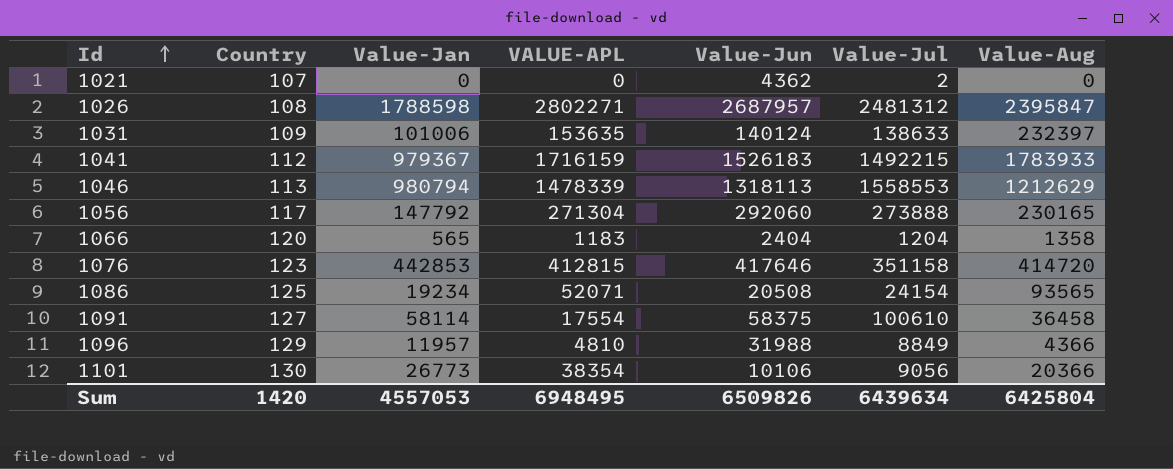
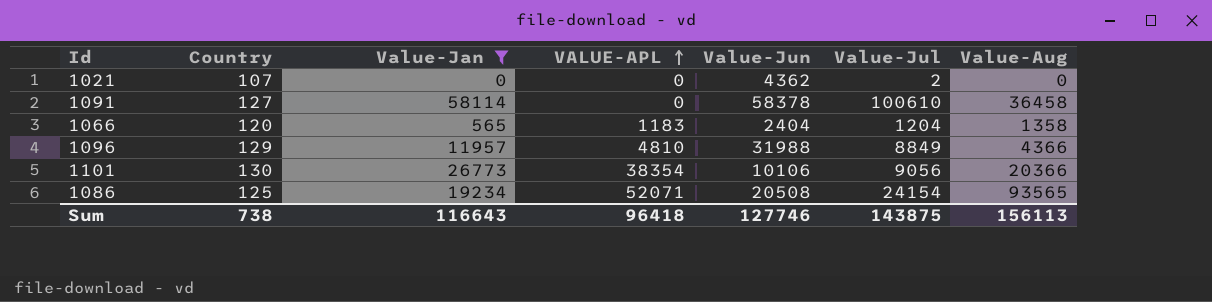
filter: none -> Value-Jan <= 58114
row order: Id ascending -> VALUE-APL ascending
1091 | VALUE-APL: 17554 -> 0
1091 | Value-Jun: 58375 -> 58378
Sum | Country: 1420 -> 738
Sum | Value-Jan: 4557053 -> 116643
Sum | VALUE-APL: 6948495 -> 96418
Sum | Value-Jun: 6509826 -> 127746
Sum | Value-Jul: 6439634 -> 143875
Sum | Value-Aug: 6425804 -> 156113

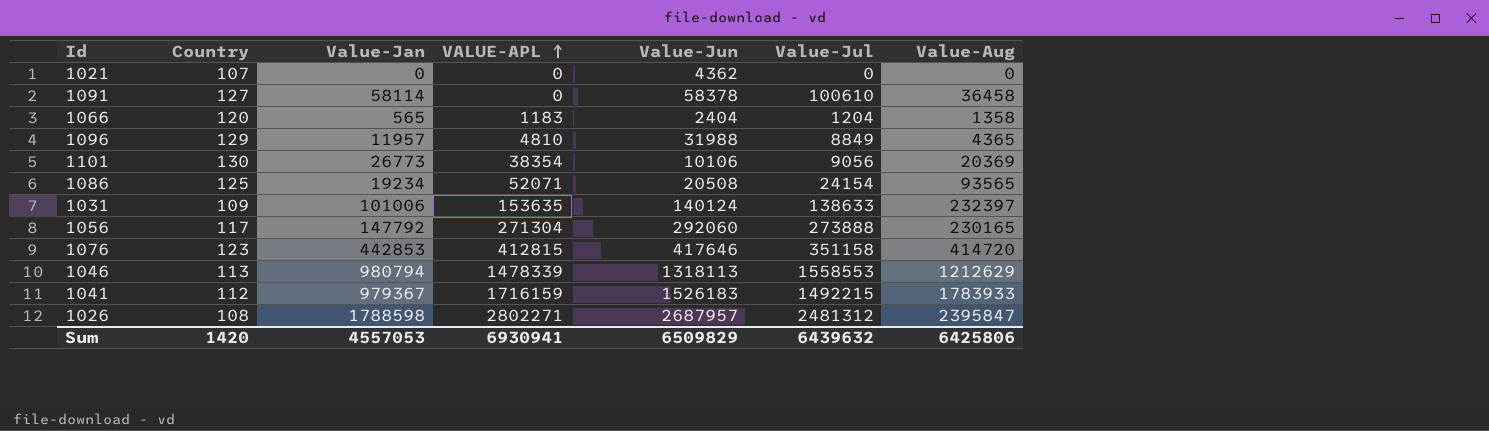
filter: Value-Jan <= 58114 -> none
1021 | Value-Jul: 2 -> 0
1096 | Value-Aug: 4366 -> 4365
1101 | Value-Aug: 20366 -> 20369
Sum | Country: 738 -> 1420
Sum | Value-Jan: 116643 -> 4557053
Sum | VALUE-APL: 96418 -> 6930941
Sum | Value-Jun: 127746 -> 6509829
Sum | Value-Jul: 143875 -> 6439632
Sum | Value-Aug: 156113 -> 6425806

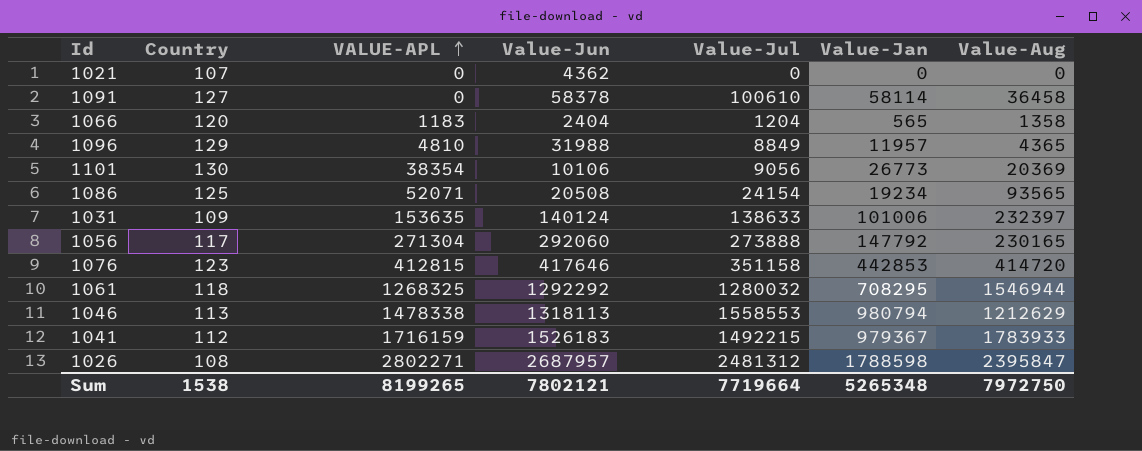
column Value-Jan | position: 3 -> 6
row 1061: none -> 118 | 1268325 | 1292292 | 1280032 | 708295 | 1546944
1046 | VALUE-APL: 1478339 -> 1478338
Sum | Country: 1420 -> 1538
Sum | VALUE-APL: 6930941 -> 8199265
Sum | Value-Jun: 6509829 -> 7802121
Sum | Value-Jul: 6439632 -> 7719664
Sum | Value-Jan: 4557053 -> 5265348
Sum | Value-Aug: 6425806 -> 7972750

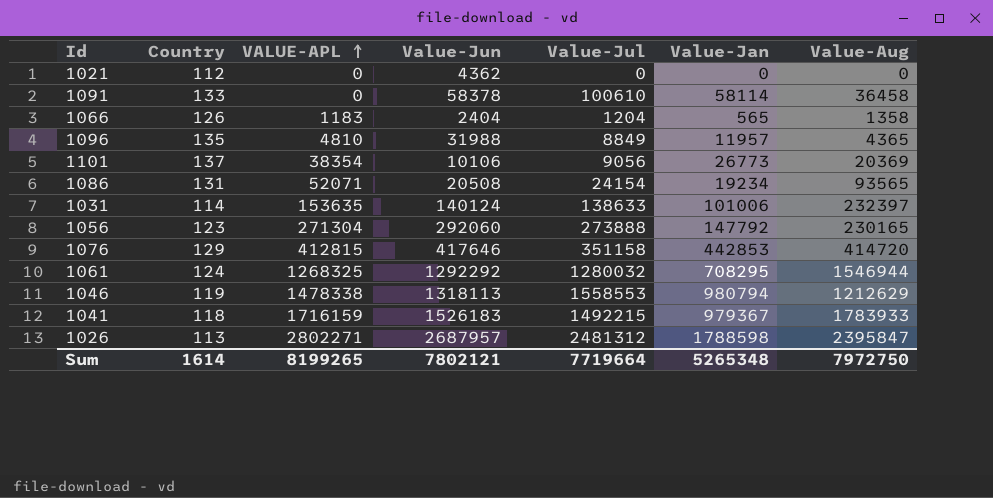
1021 | Country: 107 -> 112
1091 | Country: 127 -> 133
1066 | Country: 120 -> 126
1096 | Country: 129 -> 135
1101 | Country: 130 -> 137
1086 | Country: 125 -> 131
1031 | Country: 109 -> 114
1056 | Country: 117 -> 123
1076 | Country: 123 -> 129
1061 | Country: 118 -> 124
1046 | Country: 113 -> 119
1041 | Country: 112 -> 118
1026 | Country: 108 -> 113
Sum | Country: 1538 -> 1614

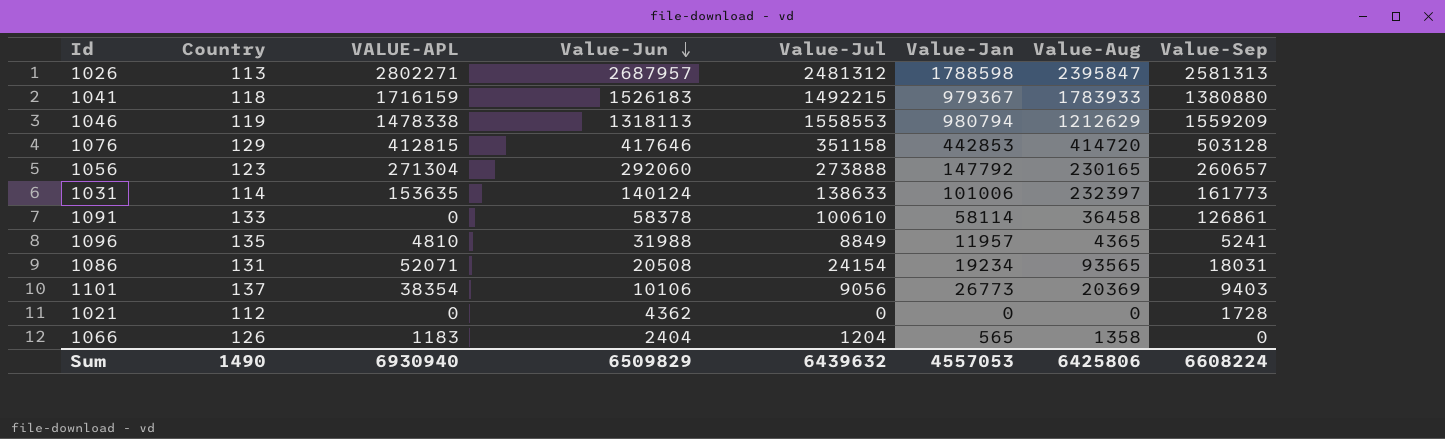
row order: VALUE-APL ascending -> Value-Jun descending
column Value-Sep | position: none -> 8
row 1061: 124 | 1268325 | 1292292 | 1280032 | 708295 | 1546944 -> none
Sum | Country: 1614 -> 1490
Sum | VALUE-APL: 8199265 -> 6930940
Sum | Value-Jun: 7802121 -> 6509829
Sum | Value-Jul: 7719664 -> 6439632
Sum | Value-Jan: 5265348 -> 4557053
Sum | Value-Aug: 7972750 -> 6425806

